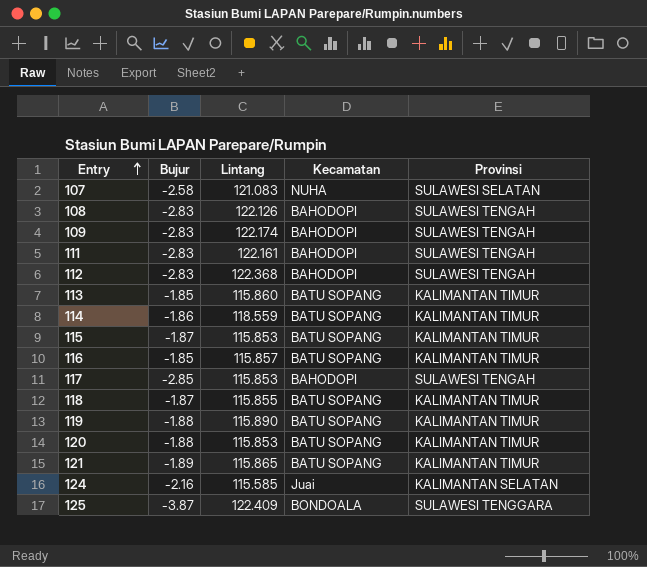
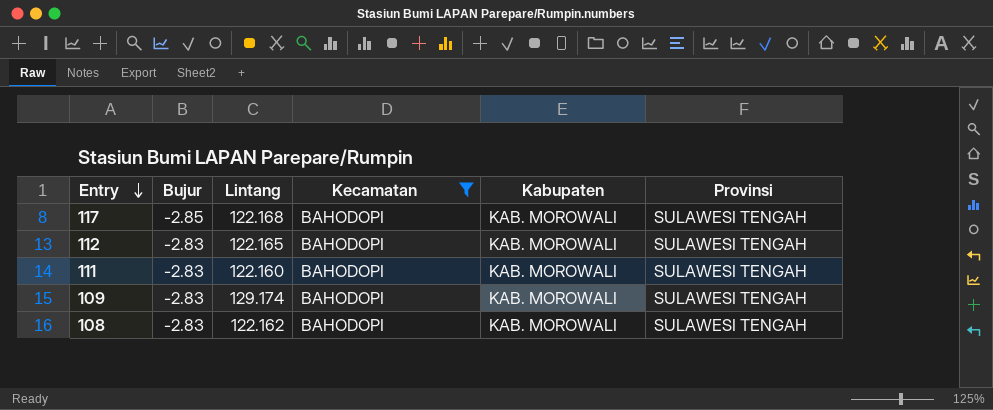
filter: none -> Kecamatan = BAHODOPI
row order: Entry ascending -> Entry descending
column Kabupaten | position: none -> 5
117 | Lintang: 115.853 -> 122.168
112 | Lintang: 122.368 -> 122.165
111 | Lintang: 122.161 -> 122.160
109 | Lintang: 122.174 -> 129.174
108 | Lintang: 122.126 -> 122.162

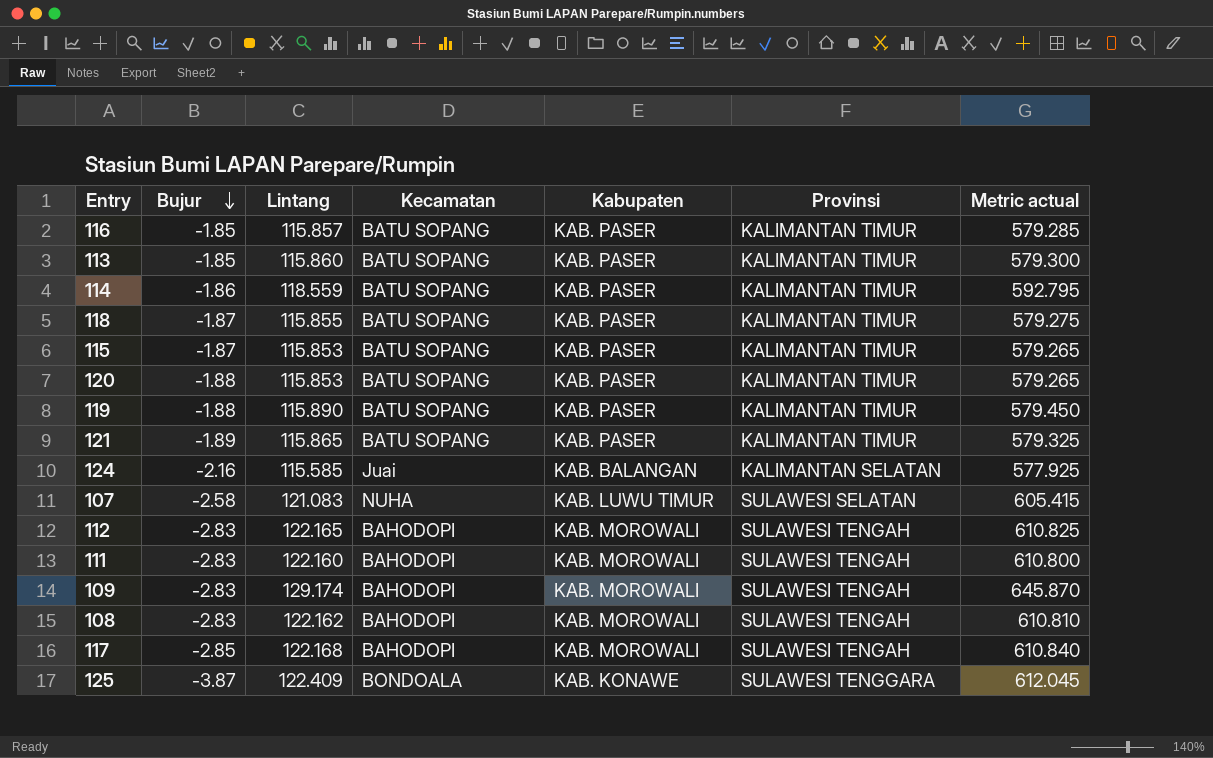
filter: Kecamatan = BAHODOPI -> none
row order: Entry descending -> Bujur descending
column Metric actual | formula: none -> [Lintang] * 5

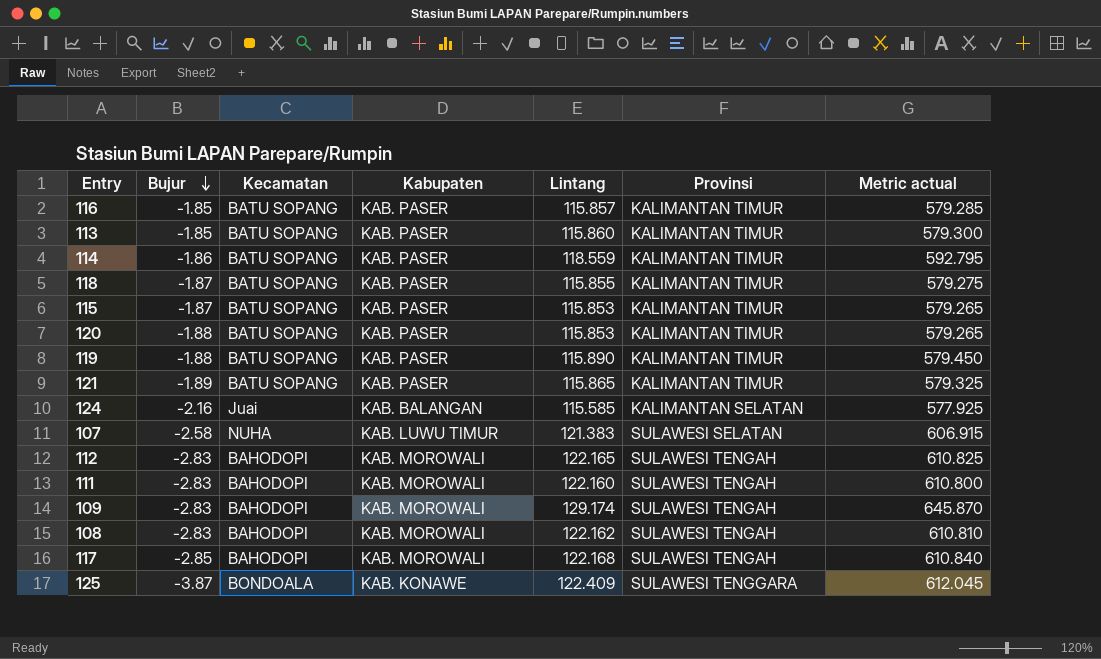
column Lintang | position: 3 -> 5
107 | Lintang: 121.083 -> 121.383
107 | Metric actual: 605.415 -> 606.915

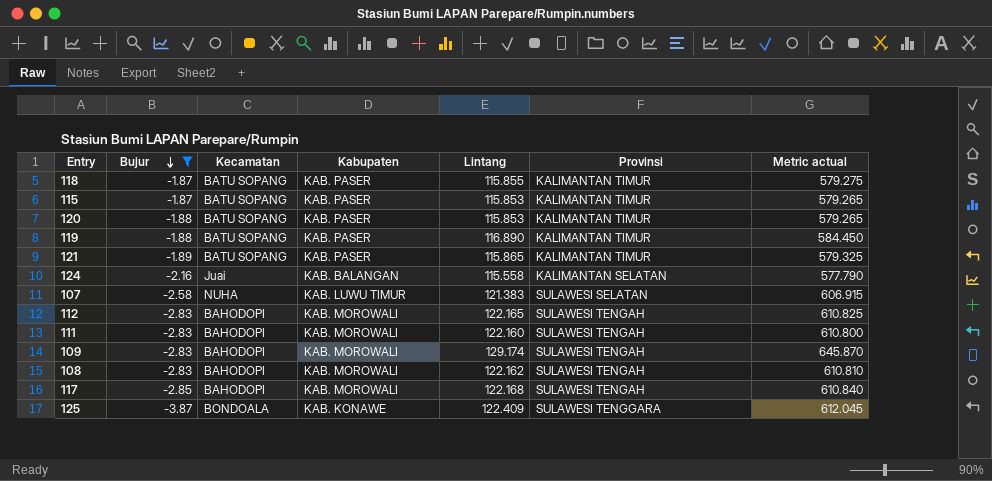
filter: none -> Bujur <= -1.87
119 | Lintang: 115.890 -> 116.890
119 | Metric actual: 579.450 -> 584.450
124 | Lintang: 115.585 -> 115.558
124 | Metric actual: 577.925 -> 577.790

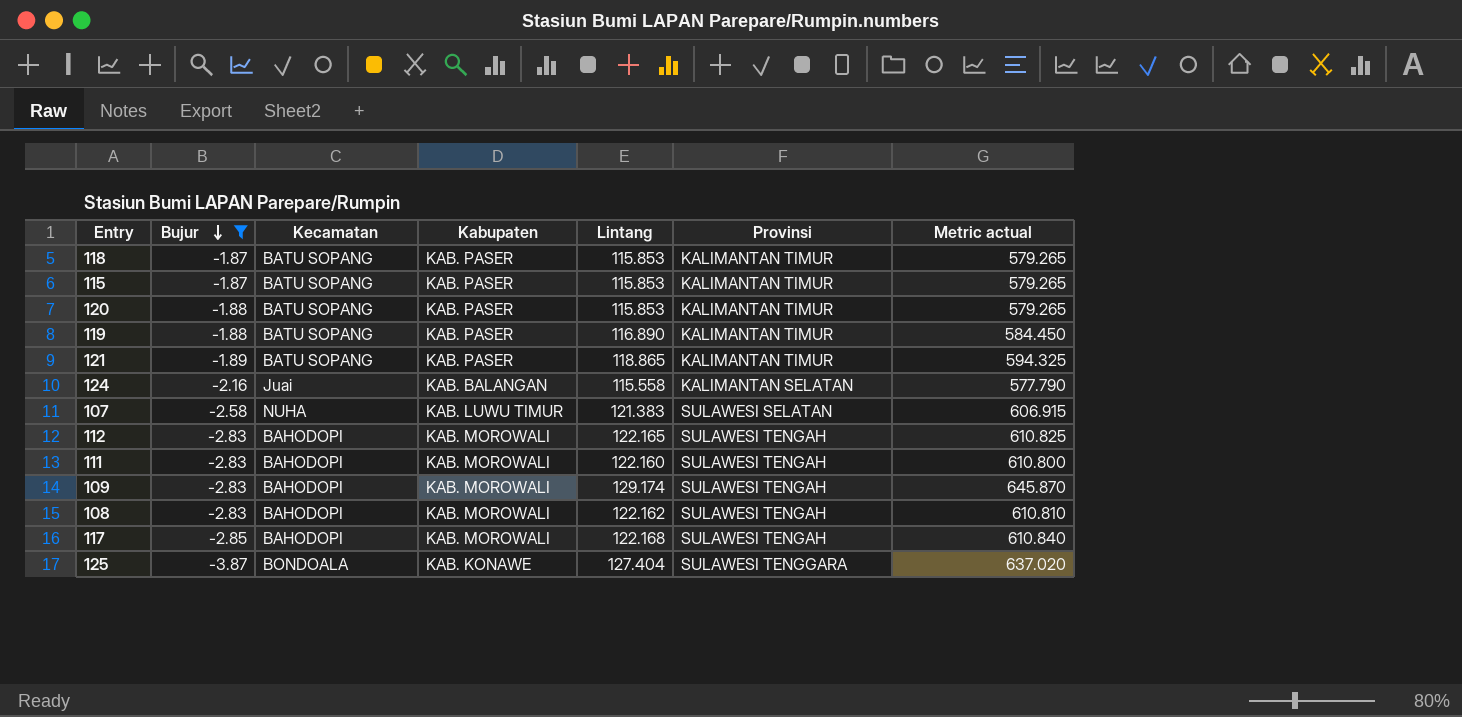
118 | Lintang: 115.855 -> 115.853
118 | Metric actual: 579.275 -> 579.265
121 | Lintang: 115.865 -> 118.865
121 | Metric actual: 579.325 -> 594.325
125 | Lintang: 122.409 -> 127.404
125 | Metric actual: 612.045 -> 637.020

